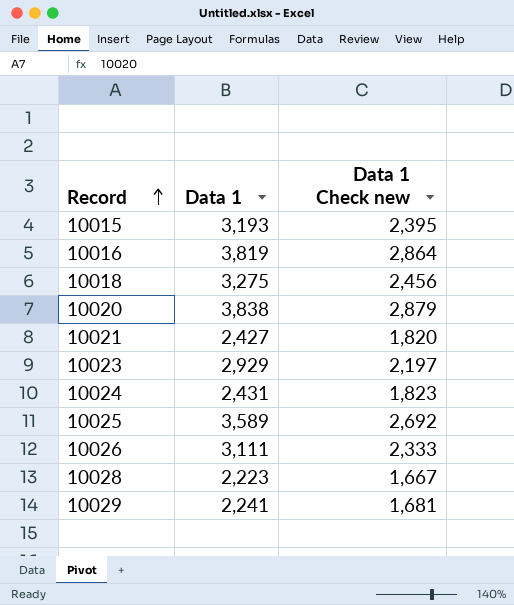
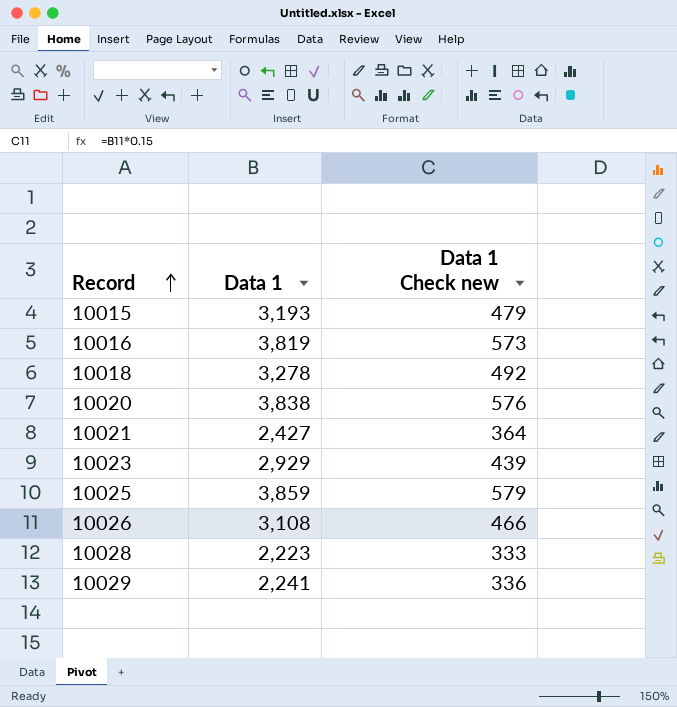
column Data 1 Check new | formula: [Data 1] * 0.75 -> [Data 1] * 0.15
row 10024: 2,431 | 1,823 -> none
10018 | Data 1: 3,275 -> 3,278
10025 | Data 1: 3,589 -> 3,859
10026 | Data 1: 3,111 -> 3,108

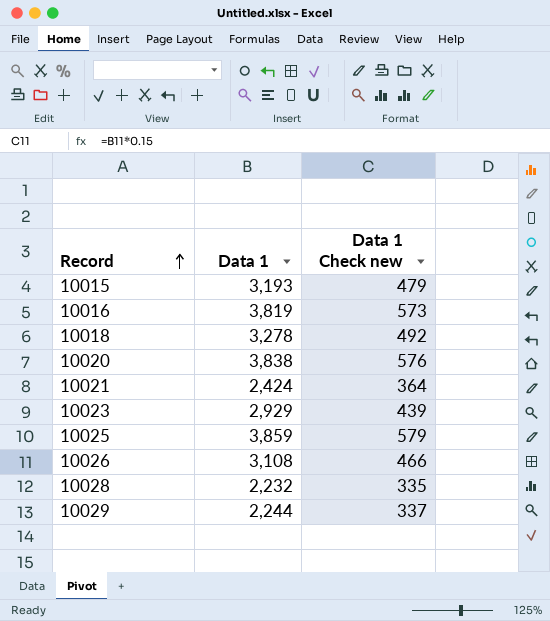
10021 | Data 1: 2,427 -> 2,424
10028 | Data 1: 2,223 -> 2,232
10028 | Data 1 Check new: 333 -> 335
10029 | Data 1: 2,241 -> 2,244
10029 | Data 1 Check new: 336 -> 337

